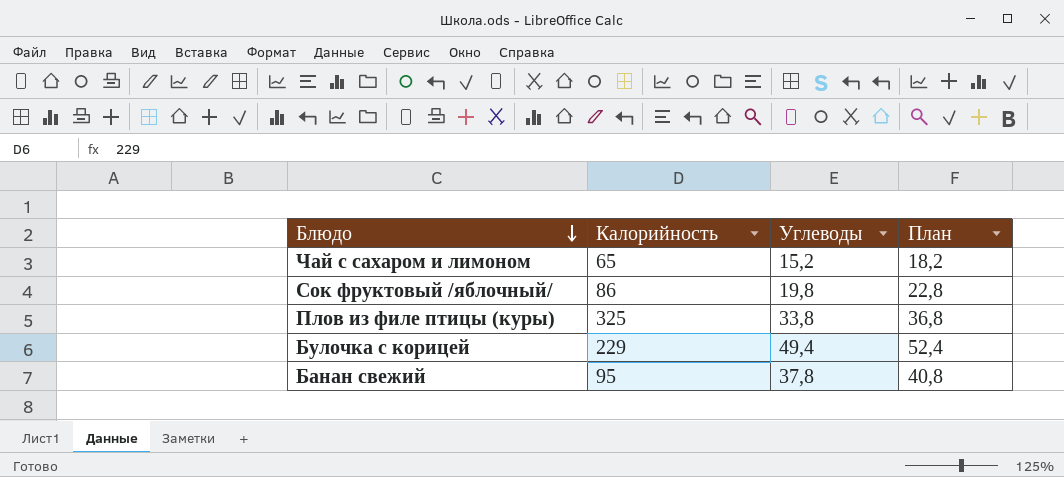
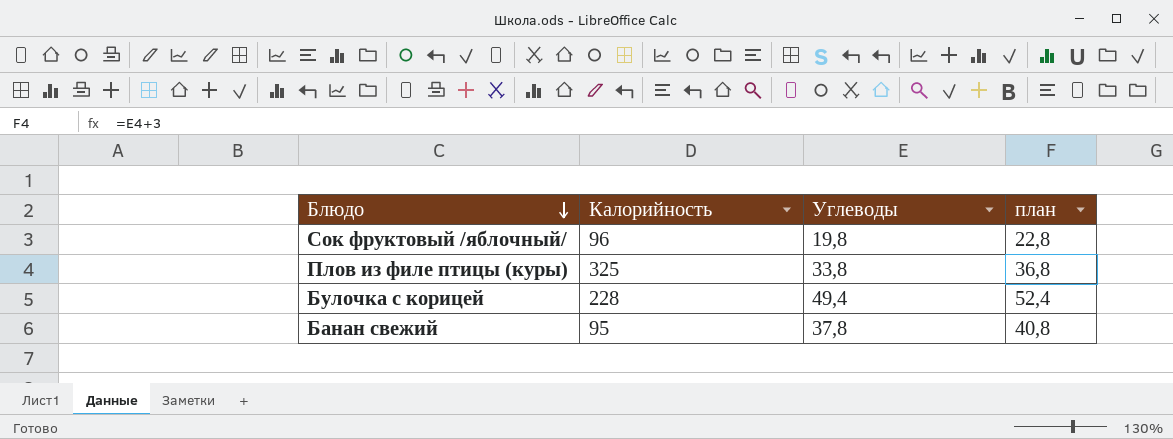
column name: План -> план
row Чай с сахаром и лимоном: 65 | 15,2 | 18,2 -> none
Сок фруктовый /яблочный/ | Калорийность: 86 -> 96
Булочка с корицей | Калорийность: 229 -> 228

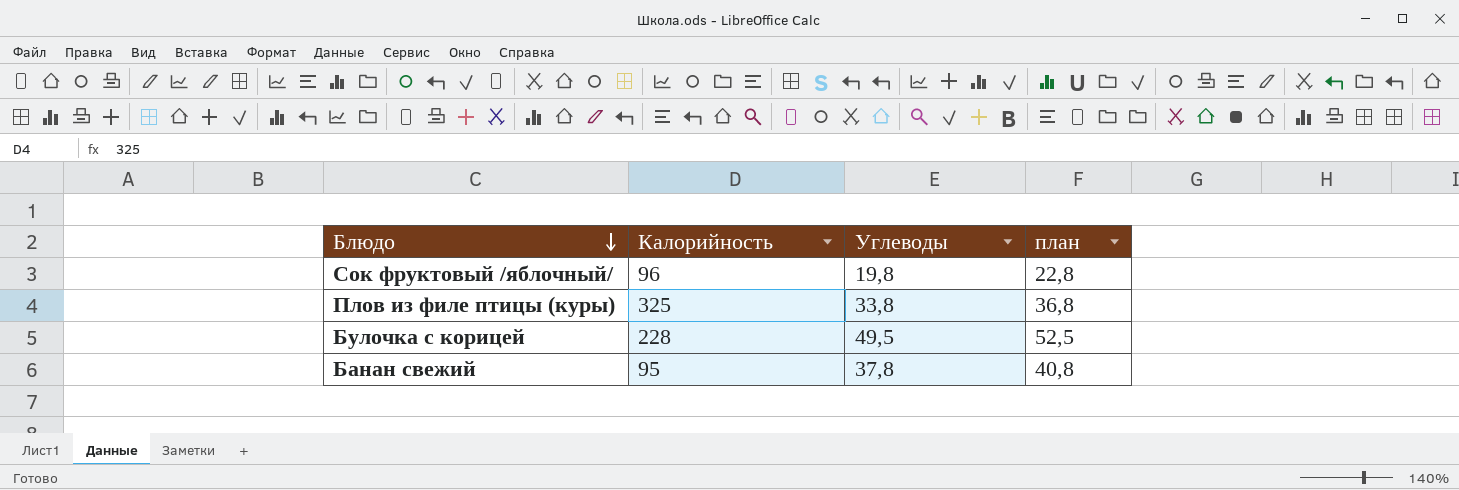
Булочка с корицей | Углеводы: 49,4 -> 49,5
Булочка с корицей | план: 52,4 -> 52,5

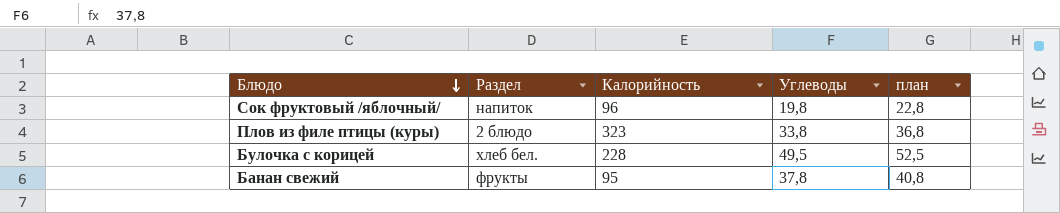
column Раздел | position: none -> 2
Плов из филе птицы (куры) | Калорийность: 325 -> 323

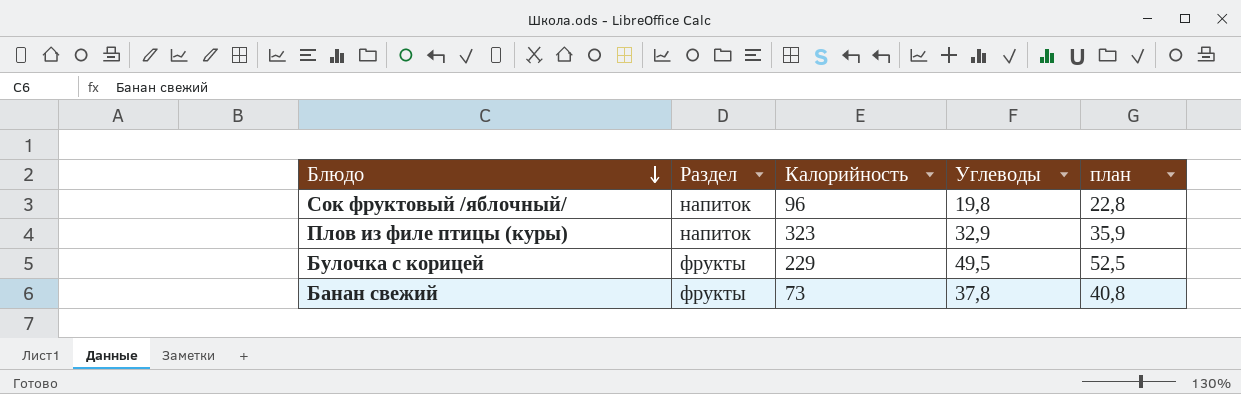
Плов из филе птицы (куры) | Раздел: 2 блюдо -> напиток
Плов из филе птицы (куры) | Углеводы: 33,8 -> 32,9
Плов из филе птицы (куры) | план: 36,8 -> 35,9
Булочка с корицей | Раздел: хлеб бел. -> фрукты
Булочка с корицей | Калорийность: 228 -> 229
Банан свежий | Калорийность: 95 -> 73

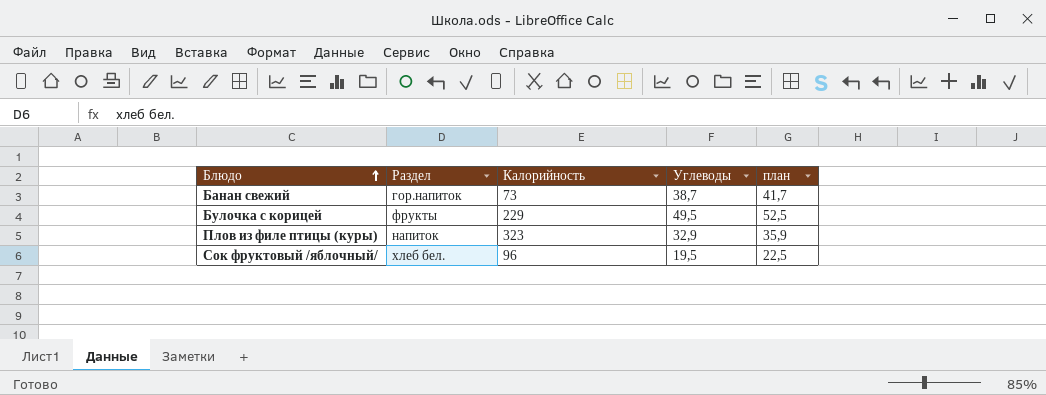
row order: Блюдо descending -> Блюдо ascending
Банан свежий | Раздел: фрукты -> гор.напиток
Банан свежий | Углеводы: 37,8 -> 38,7
Банан свежий | план: 40,8 -> 41,7
Сок фруктовый /яблочный/ | Раздел: напиток -> хлеб бел.
Сок фруктовый /яблочный/ | Углеводы: 19,8 -> 19,5
Сок фруктовый /яблочный/ | план: 22,8 -> 22,5

